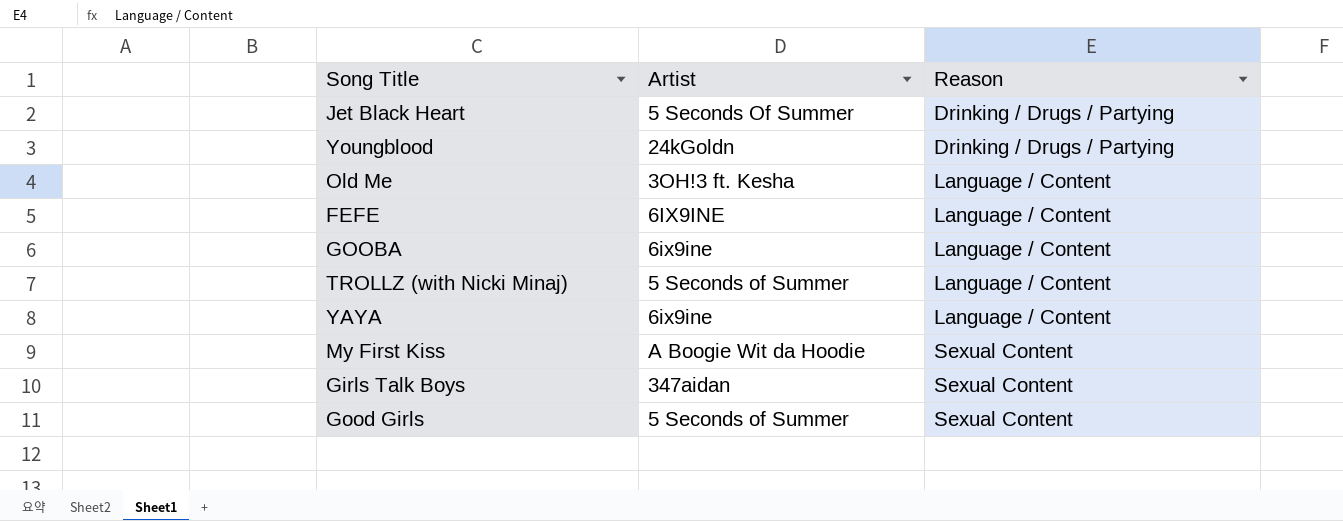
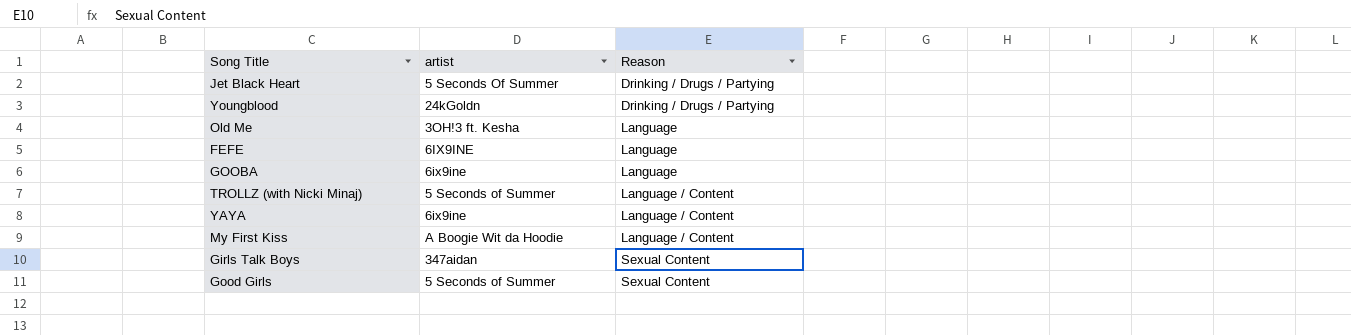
column name: Artist -> artist
Old Me | Reason: Language / Content -> Language
FEFE | Reason: Language / Content -> Language
GOOBA | Reason: Language / Content -> Language
My First Kiss | Reason: Sexual Content -> Language / Content

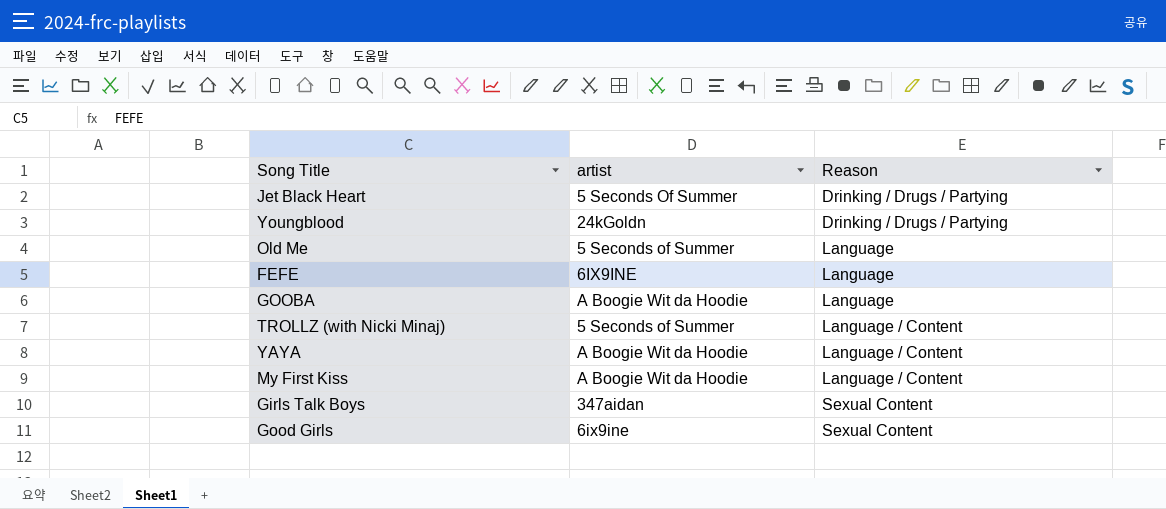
Old Me | artist: 3OH!3 ft. Kesha -> 5 Seconds of Summer
GOOBA | artist: 6ix9ine -> A Boogie Wit da Hoodie
YAYA | artist: 6ix9ine -> A Boogie Wit da Hoodie
Good Girls | artist: 5 Seconds of Summer -> 6ix9ine

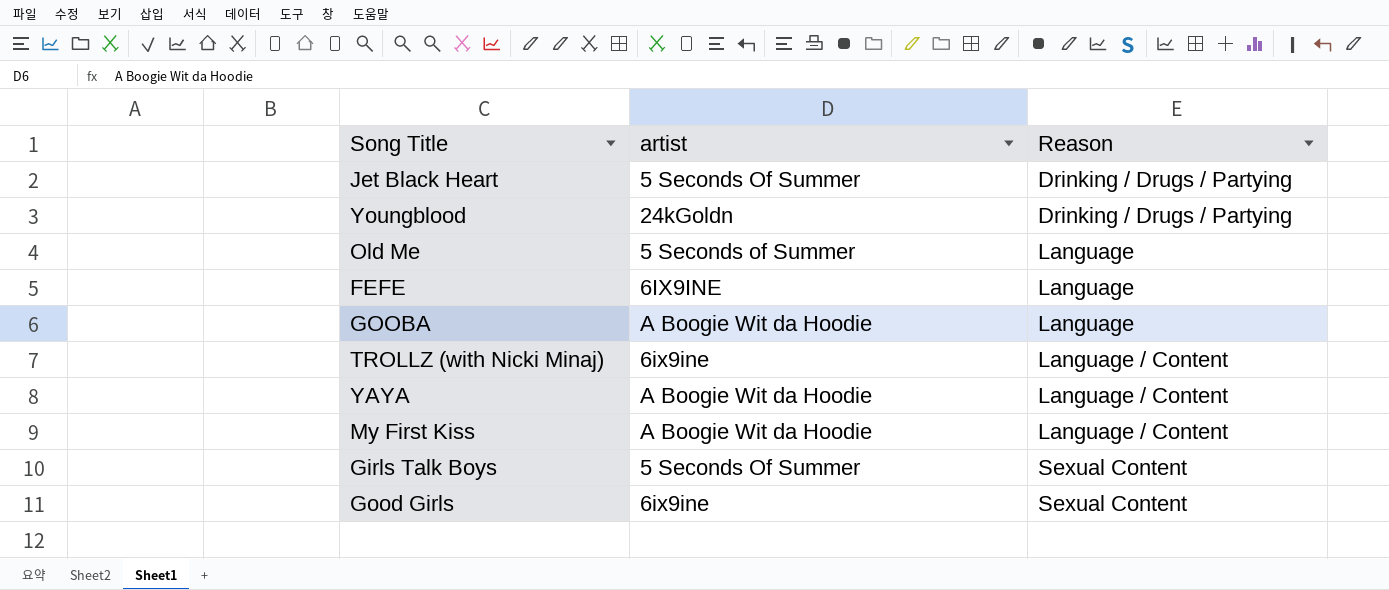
TROLLZ (with Nicki Minaj) | artist: 5 Seconds of Summer -> 6ix9ine
Girls Talk Boys | artist: 347aidan -> 5 Seconds Of Summer

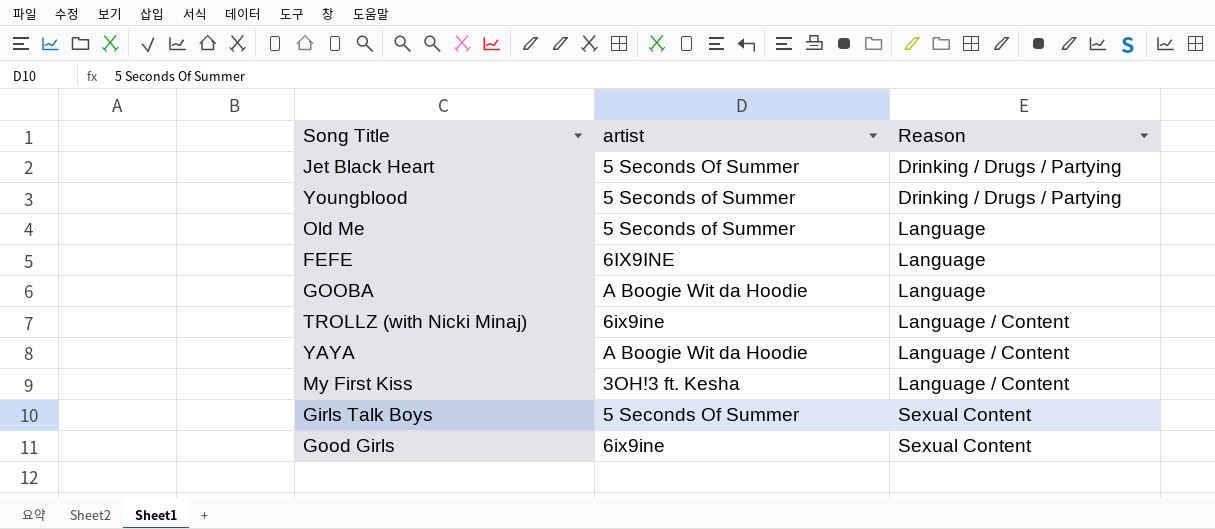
Youngblood | artist: 24kGoldn -> 5 Seconds of Summer
My First Kiss | artist: A Boogie Wit da Hoodie -> 3OH!3 ft. Kesha

